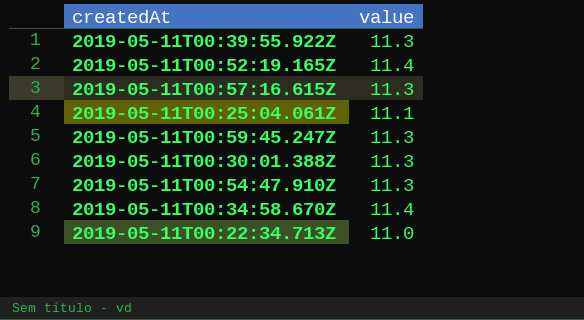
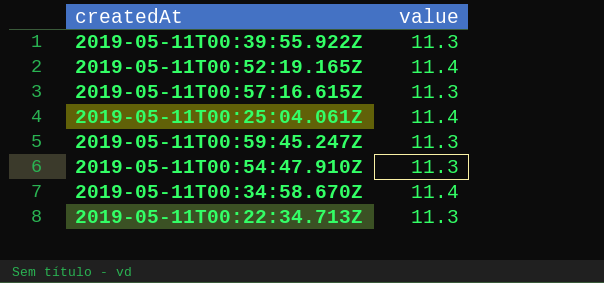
row 2019-05-11T00:30:01.388Z: 11.3 -> none
2019-05-11T00:25:04.061Z | value: 11.1 -> 11.4
2019-05-11T00:22:34.713Z | value: 11.0 -> 11.3

